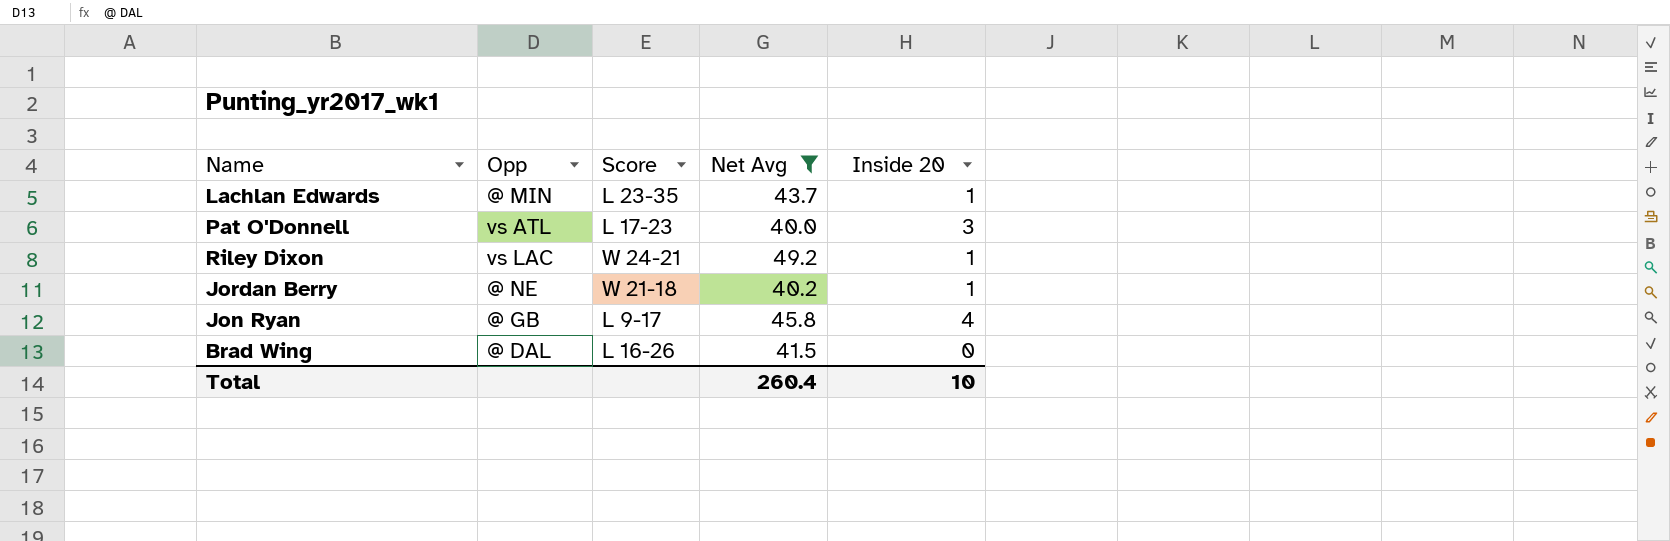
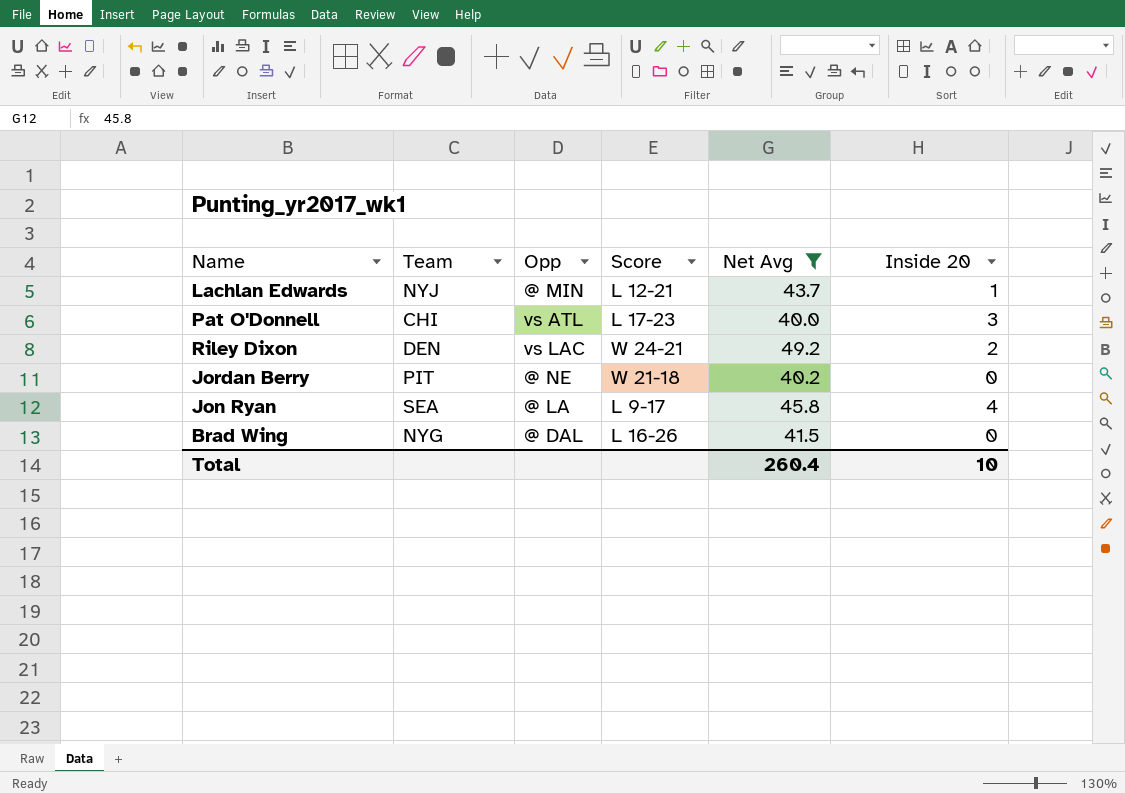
column Team | position: none -> 2
Lachlan Edwards | Score: L 23-35 -> L 12-21
Riley Dixon | Inside 20: 1 -> 2
Jordan Berry | Inside 20: 1 -> 0
Jon Ryan | Opp: @ GB -> @ LA

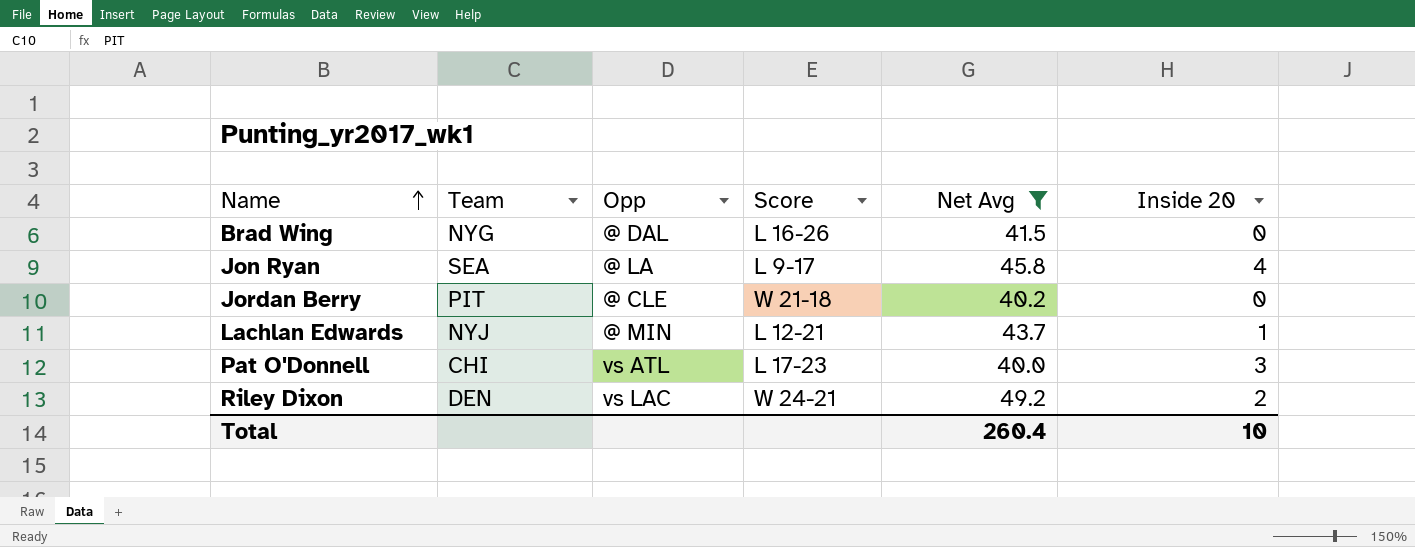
row order: none -> Name ascending
Jordan Berry | Opp: @ NE -> @ CLE

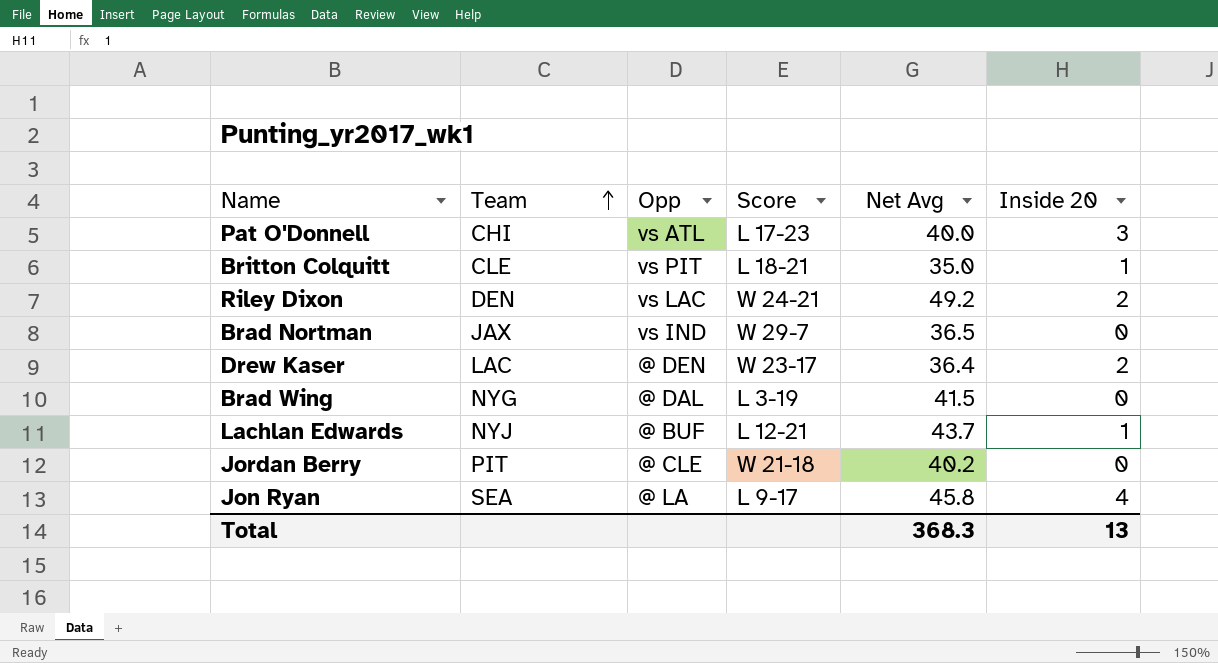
filter: Net Avg >= 40.0 -> none
row order: Name ascending -> Team ascending
Brad Wing | Score: L 16-26 -> L 3-19
Lachlan Edwards | Opp: @ MIN -> @ BUF
Total | Net Avg: 260.4 -> 368.3
Total | Inside 20: 10 -> 13

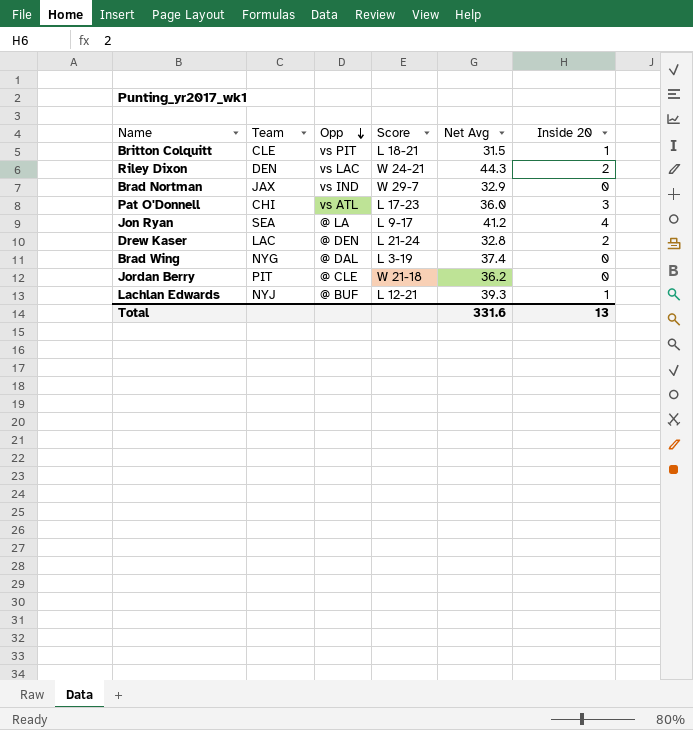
row order: Team ascending -> Opp descending
Britton Colquitt | Net Avg: 35.0 -> 31.5
Riley Dixon | Net Avg: 49.2 -> 44.3
Brad Nortman | Net Avg: 36.5 -> 32.9
Pat O'Donnell | Net Avg: 40.0 -> 36.0
Jon Ryan | Net Avg: 45.8 -> 41.2
Drew Kaser | Score: W 23-17 -> L 21-24
Drew Kaser | Net Avg: 36.4 -> 32.8
Brad Wing | Net Avg: 41.5 -> 37.4
Jordan Berry | Net Avg: 40.2 -> 36.2
Lachlan Edwards | Net Avg: 43.7 -> 39.3
Total | Net Avg: 368.3 -> 331.6

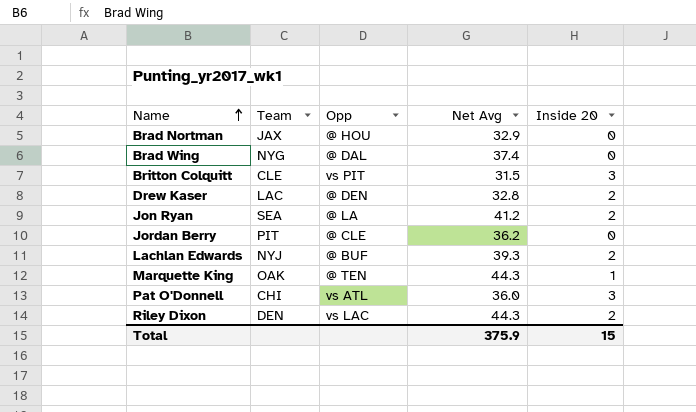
row order: Opp descending -> Name ascending
column Score | position: 4 -> none
Brad Nortman | Opp: vs IND -> @ HOU
Britton Colquitt | Inside 20: 1 -> 3
Jon Ryan | Inside 20: 4 -> 2
Lachlan Edwards | Inside 20: 1 -> 2
row Marquette King: none -> OAK | @ TEN | 44.3 | 1
Total | Net Avg: 331.6 -> 375.9
Total | Inside 20: 13 -> 15

